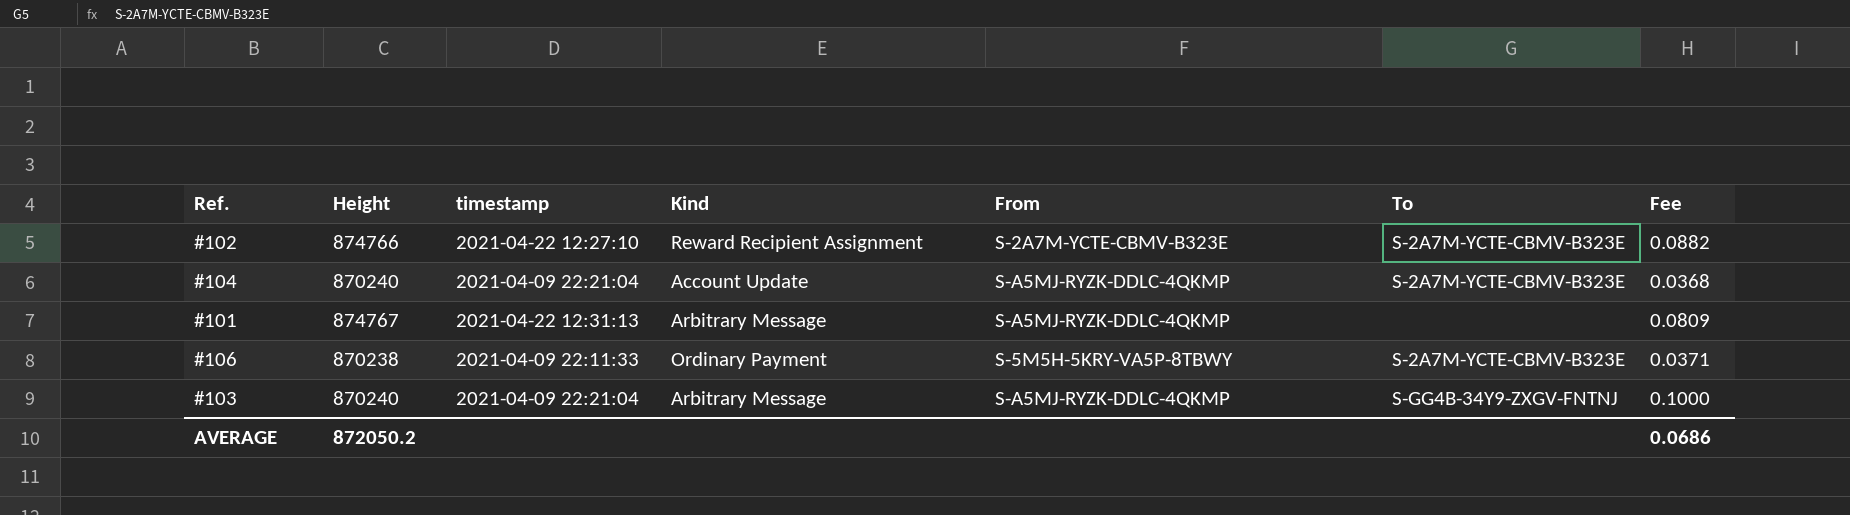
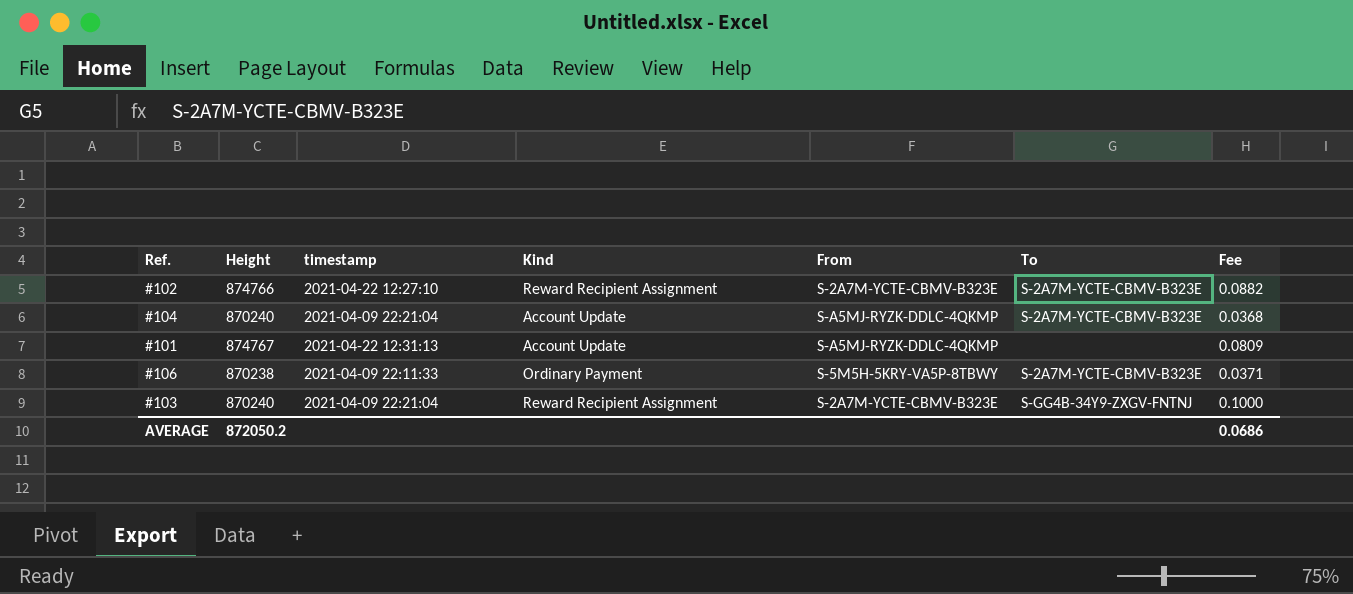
#101 | Kind: Arbitrary Message -> Account Update
#103 | Kind: Arbitrary Message -> Reward Recipient Assignment
#103 | From: S-A5MJ-RYZK-DDLC-4QKMP -> S-2A7M-YCTE-CBMV-B323E

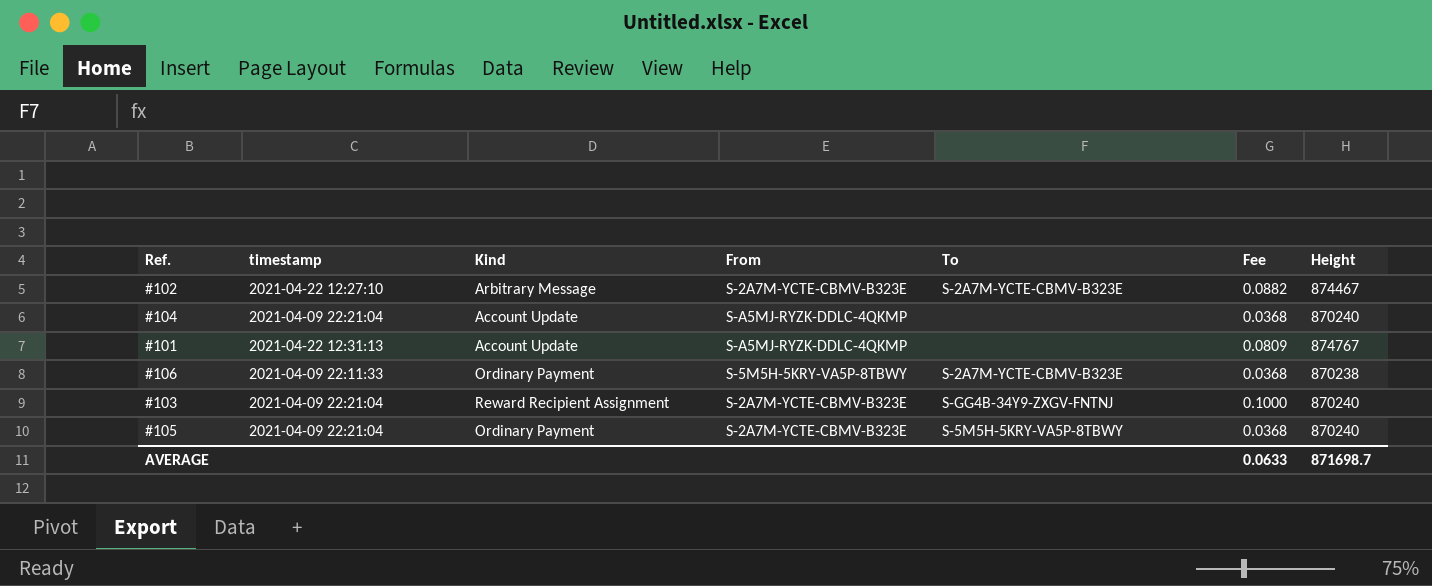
column Height | position: 2 -> 7
#102 | Kind: Reward Recipient Assignment -> Arbitrary Message
#102 | Height: 874766 -> 874467
#104 | To: S-2A7M-YCTE-CBMV-B323E -> none
#106 | Fee: 0.0371 -> 0.0368
row #105: none -> 2021-04-09 22:21:04 | Ordinary Payment | S-2A7M-YCTE-CBMV-B323E | S-5M5H-5KRY-VA5P-8TBWY | 0.0368 | 870240
AVERAGE | Fee: 0.0686 -> 0.0633
AVERAGE | Height: 872050.2 -> 871698.7

